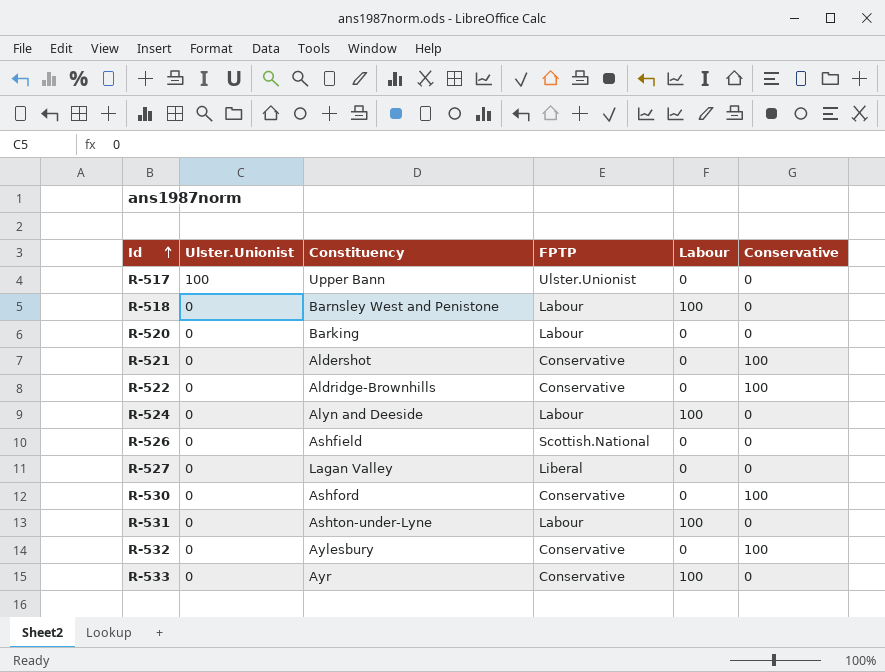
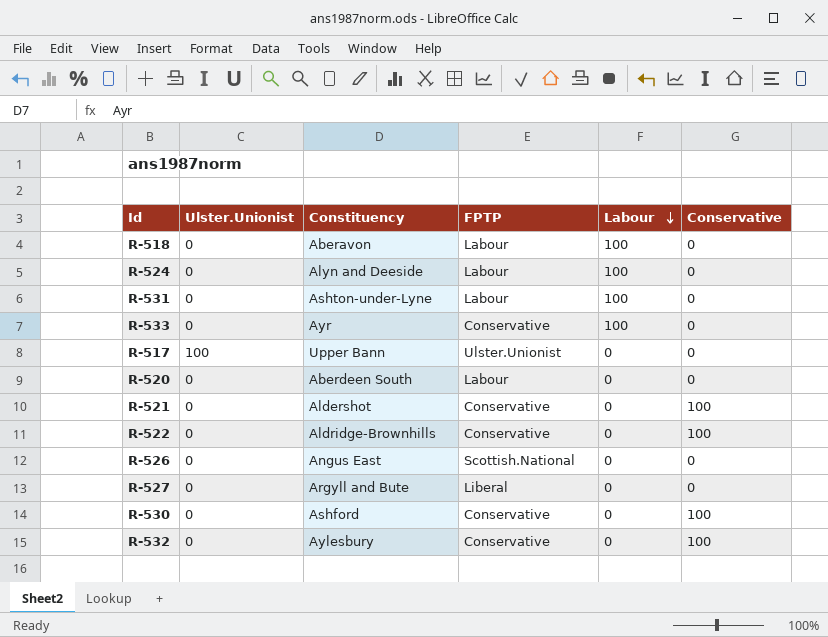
row order: Id ascending -> Labour descending
R-518 | Constituency: Barnsley West and Penistone -> Aberavon
R-520 | Constituency: Barking -> Aberdeen South
R-526 | Constituency: Ashfield -> Angus East
R-527 | Constituency: Lagan Valley -> Argyll and Bute

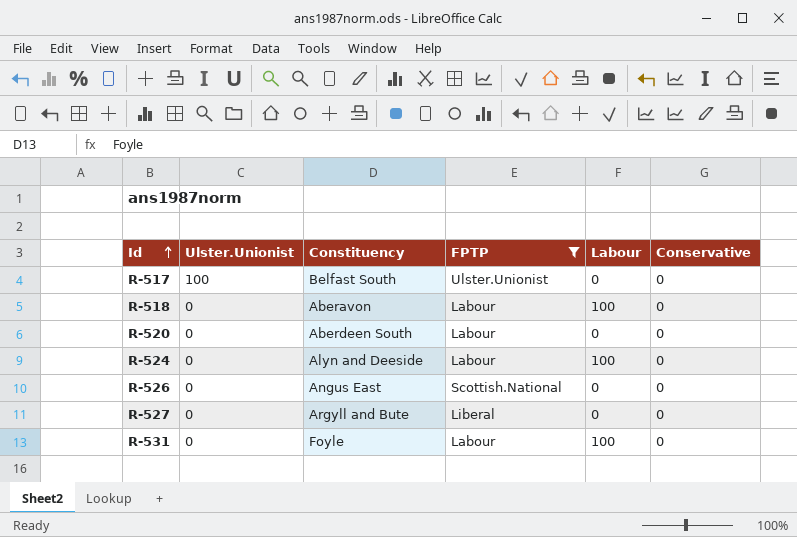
filter: none -> FPTP != Conservative
row order: Labour descending -> Id ascending
R-517 | Constituency: Upper Bann -> Belfast South
R-531 | Constituency: Ashton-under-Lyne -> Foyle

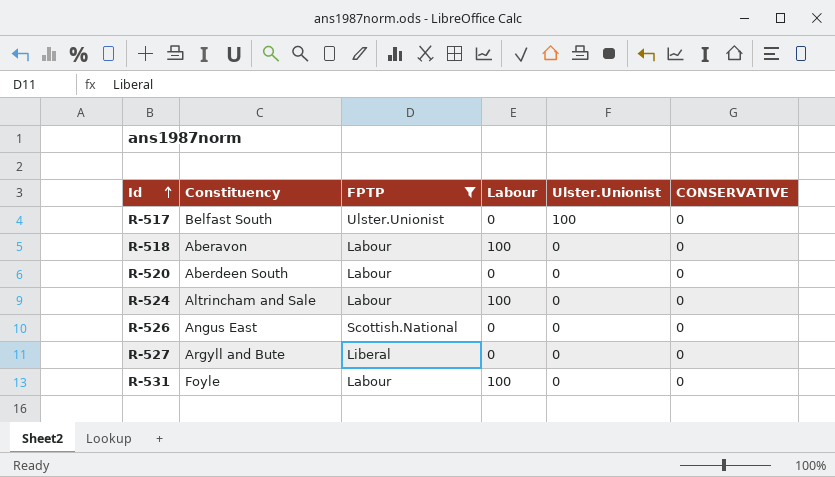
column Ulster.Unionist | position: 2 -> 5
column name: Conservative -> CONSERVATIVE
R-524 | Constituency: Alyn and Deeside -> Altrincham and Sale

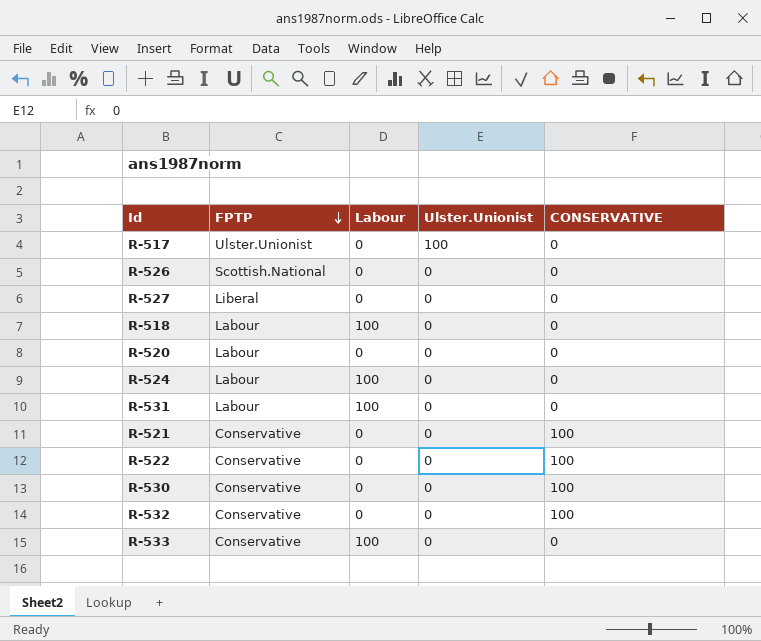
filter: FPTP != Conservative -> none
row order: Id ascending -> FPTP descending
column Constituency | position: 2 -> none

